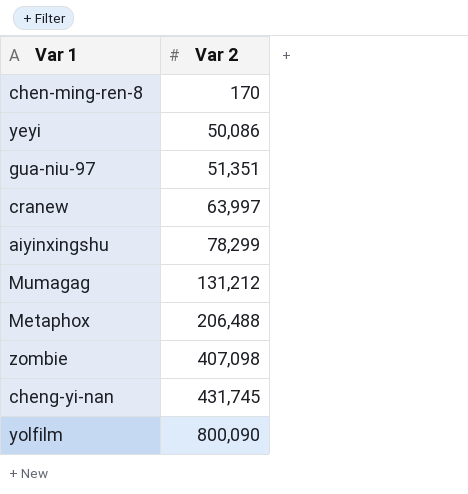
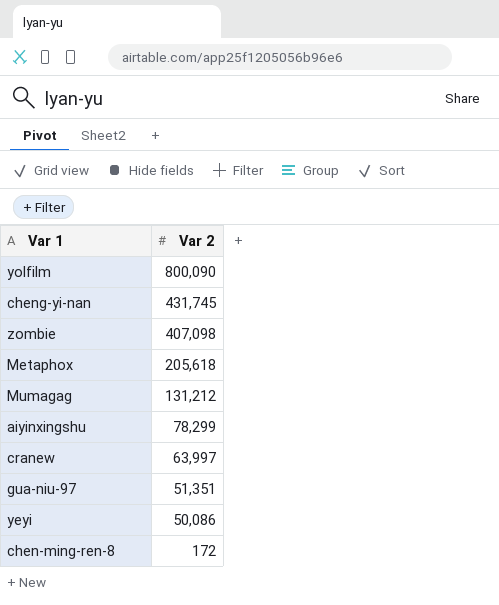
row order: Var 2 ascending -> Var 2 descending
Metaphox | Var 2: 206,488 -> 205,618
chen-ming-ren-8 | Var 2: 170 -> 172

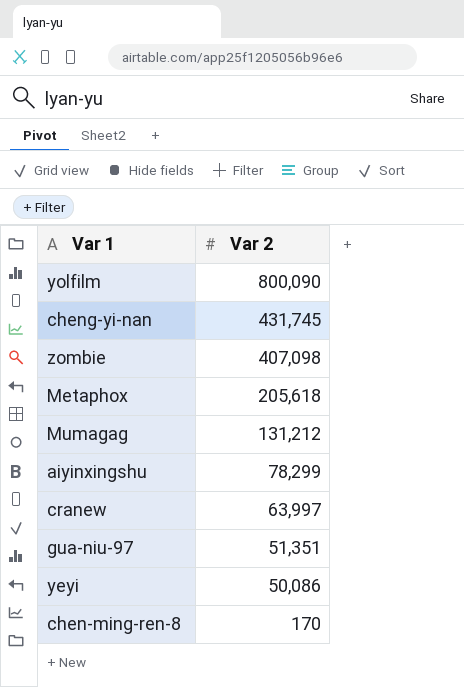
chen-ming-ren-8 | Var 2: 172 -> 170

